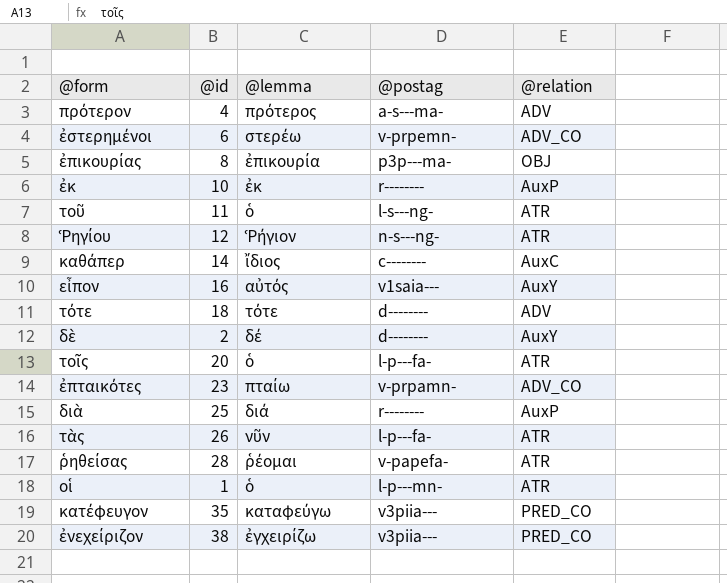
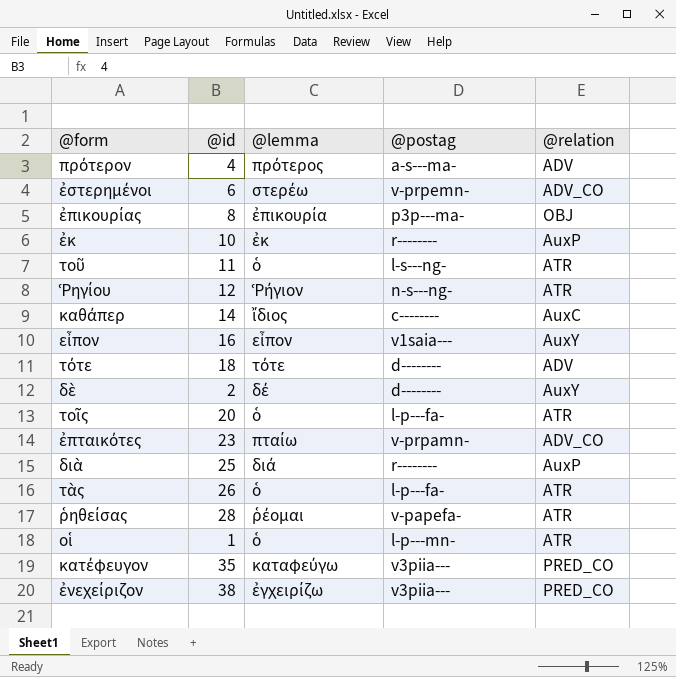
εἶπον | @lemma: αὐτός -> εἶπον
τὰς | @lemma: νῦν -> ὁ

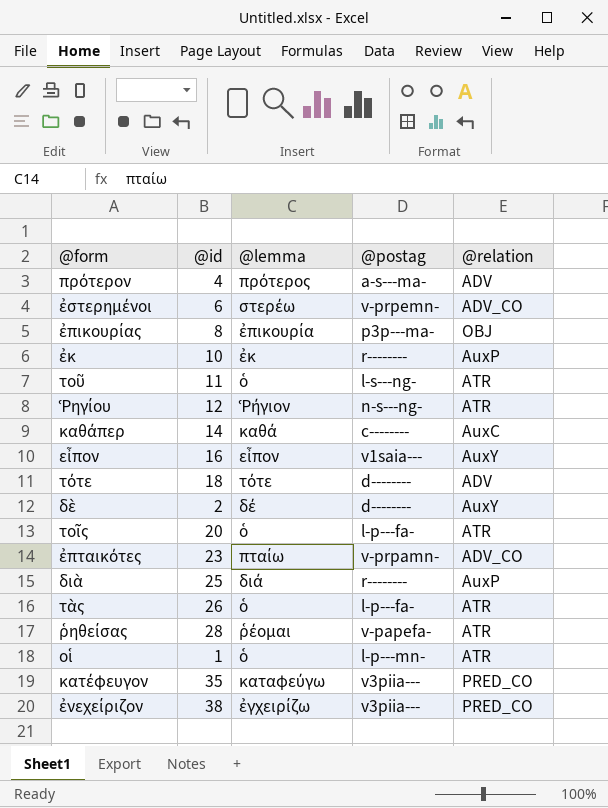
καθάπερ | @lemma: ἴδιος -> καθά

